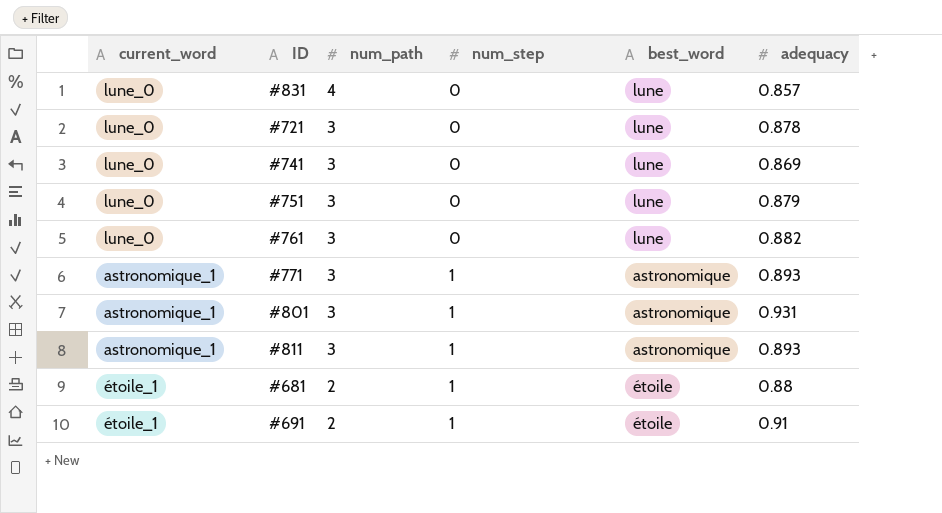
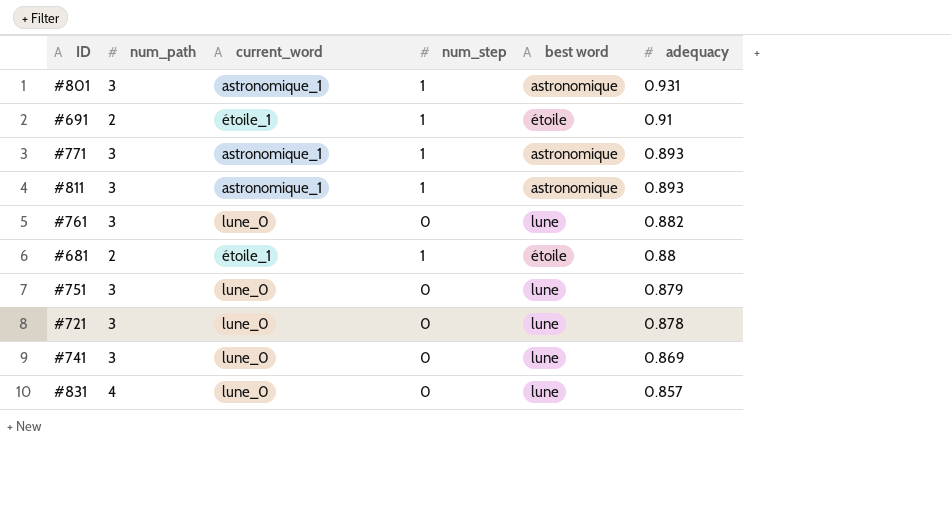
row order: num_path descending -> adequacy descending
column current_word | position: 1 -> 3
column name: best_word -> best word

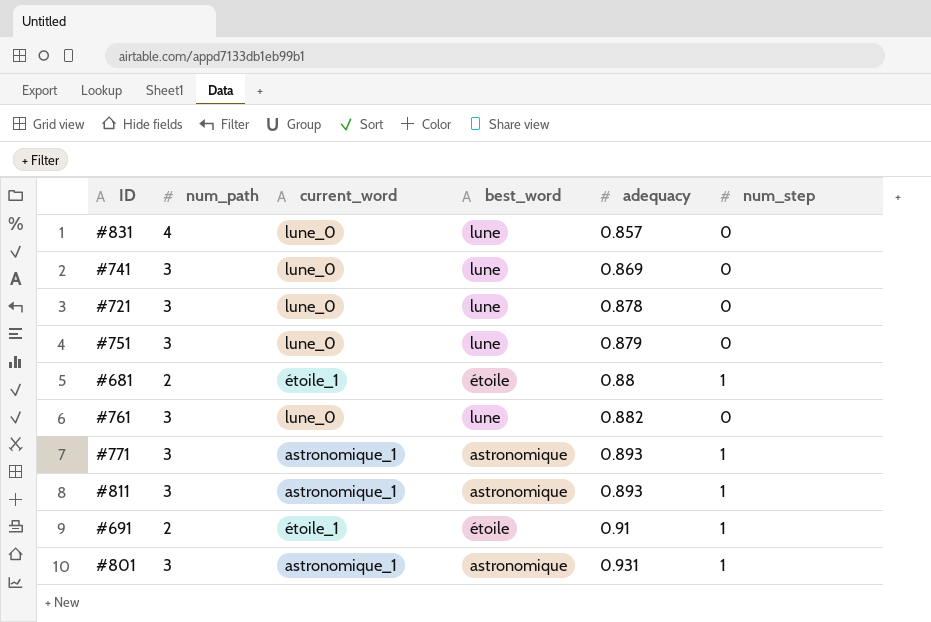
row order: adequacy descending -> adequacy ascending
column name: best word -> best_word
column num_step | position: 4 -> 6

